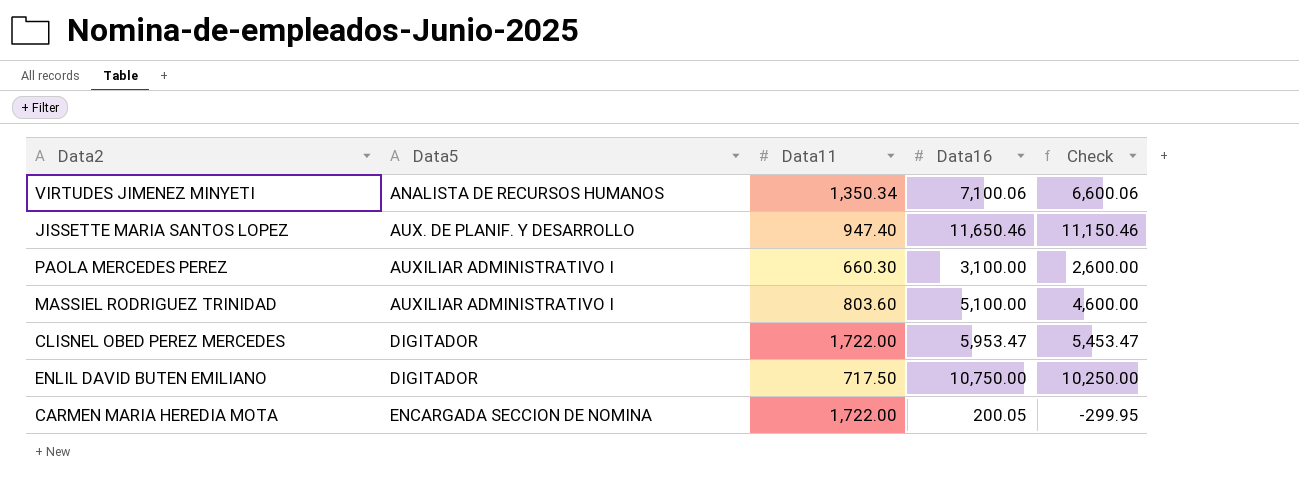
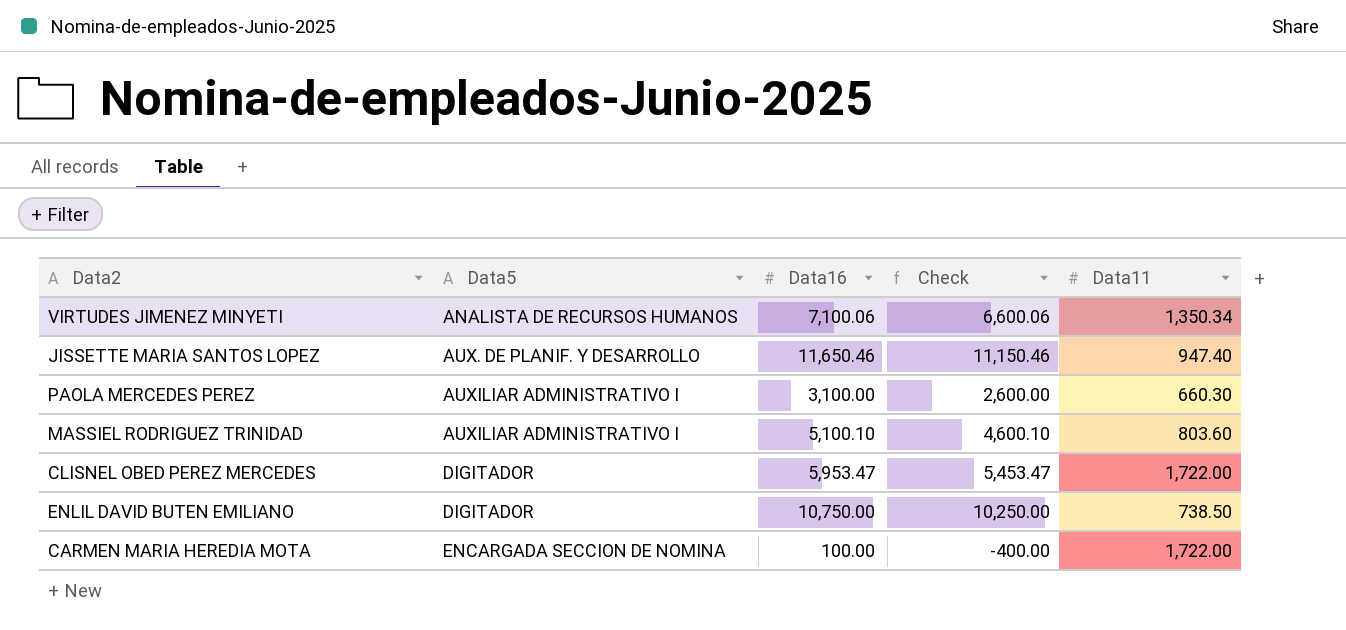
column Data11 | position: 3 -> 5
MASSIEL RODRIGUEZ TRINIDAD | Data16: 5,100.00 -> 5,100.10
MASSIEL RODRIGUEZ TRINIDAD | Check: 4,600.00 -> 4,600.10
ENLIL DAVID BUTEN EMILIANO | Data11: 717.50 -> 738.50
CARMEN MARIA HEREDIA MOTA | Data16: 200.05 -> 100.00
CARMEN MARIA HEREDIA MOTA | Check: -299.95 -> -400.00

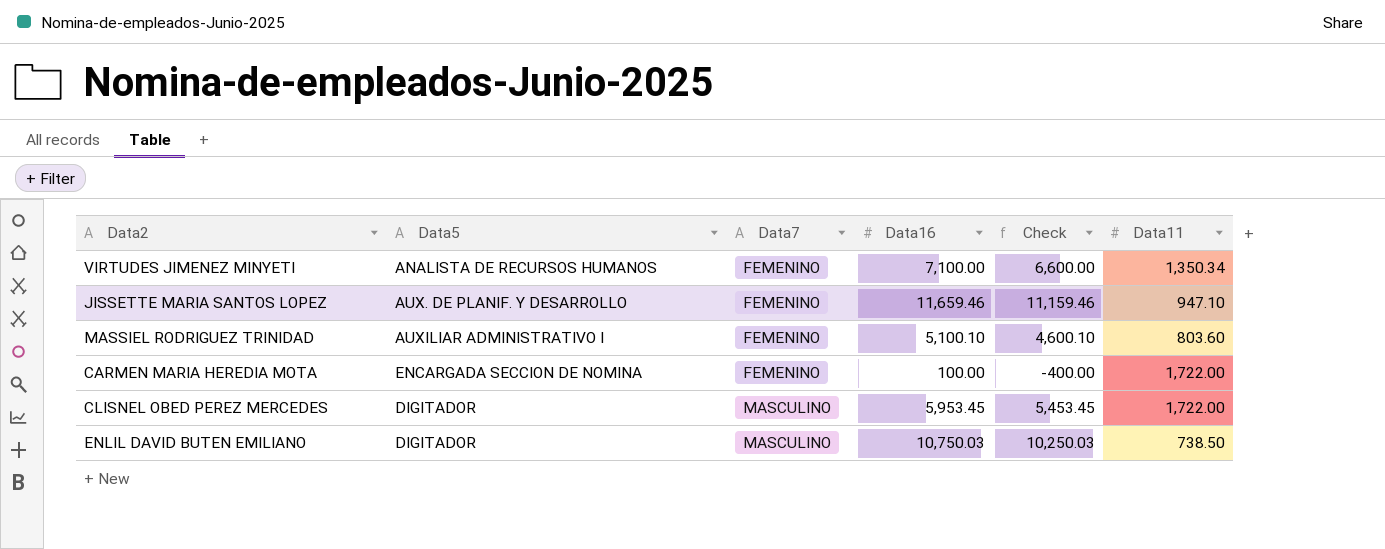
row order: Data5 ascending -> Data7 ascending
column Data7 | position: none -> 3
row PAOLA MERCEDES PEREZ: AUXILIAR ADMINISTRATIVO I | 3,100.00 | 2,600.00 | 660.30 -> none
VIRTUDES JIMENEZ MINYETI | Data16: 7,100.06 -> 7,100.00
VIRTUDES JIMENEZ MINYETI | Check: 6,600.06 -> 6,600.00
JISSETTE MARIA SANTOS LOPEZ | Data16: 11,650.46 -> 11,659.46
JISSETTE MARIA SANTOS LOPEZ | Check: 11,150.46 -> 11,159.46
JISSETTE MARIA SANTOS LOPEZ | Data11: 947.40 -> 947.10
CLISNEL OBED PEREZ MERCEDES | Data16: 5,953.47 -> 5,953.45
CLISNEL OBED PEREZ MERCEDES | Check: 5,453.47 -> 5,453.45
ENLIL DAVID BUTEN EMILIANO | Data16: 10,750.00 -> 10,750.03
ENLIL DAVID BUTEN EMILIANO | Check: 10,250.00 -> 10,250.03

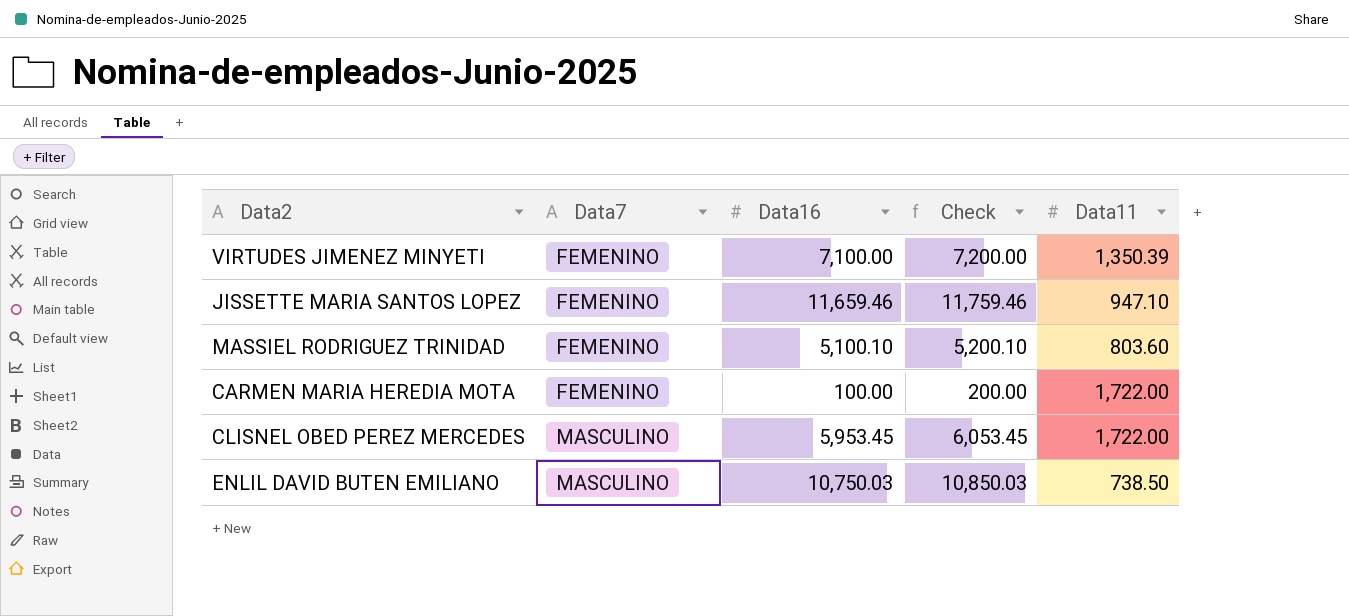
column Data5 | position: 2 -> none
column Check | formula: [Data16] - 500 -> [Data16] + 100
VIRTUDES JIMENEZ MINYETI | Data11: 1,350.34 -> 1,350.39

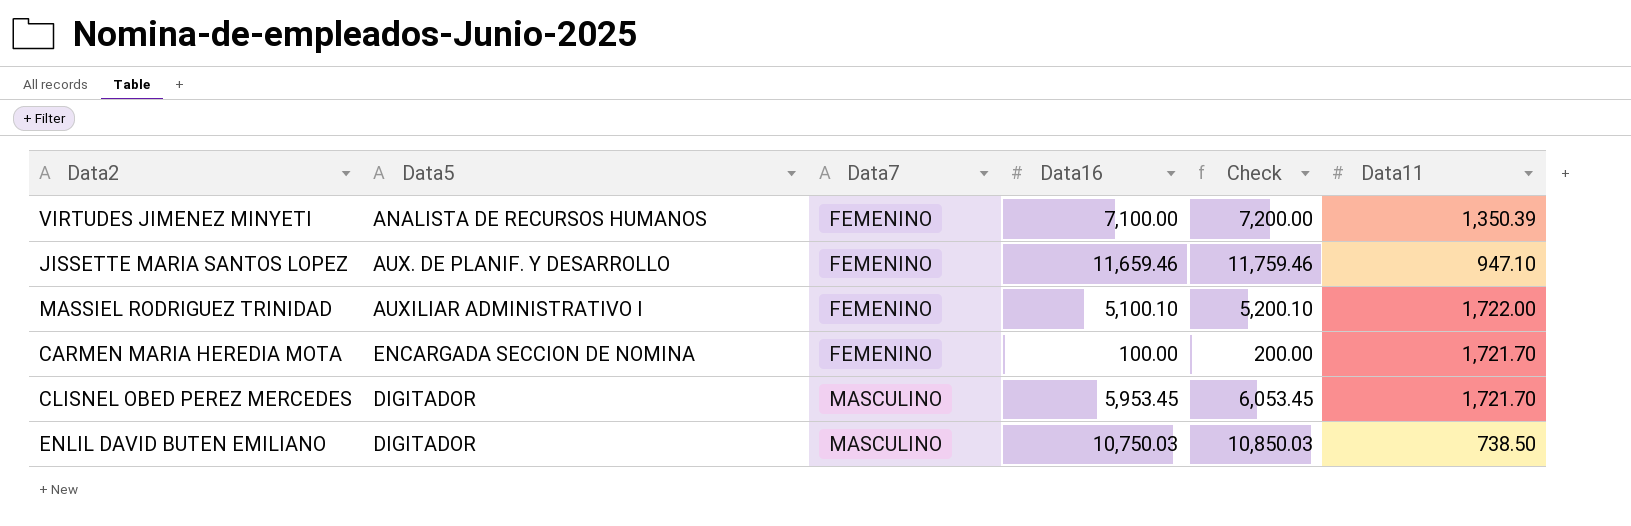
column Data5 | position: none -> 2
MASSIEL RODRIGUEZ TRINIDAD | Data11: 803.60 -> 1,722.00
CARMEN MARIA HEREDIA MOTA | Data11: 1,722.00 -> 1,721.70
CLISNEL OBED PEREZ MERCEDES | Data11: 1,722.00 -> 1,721.70

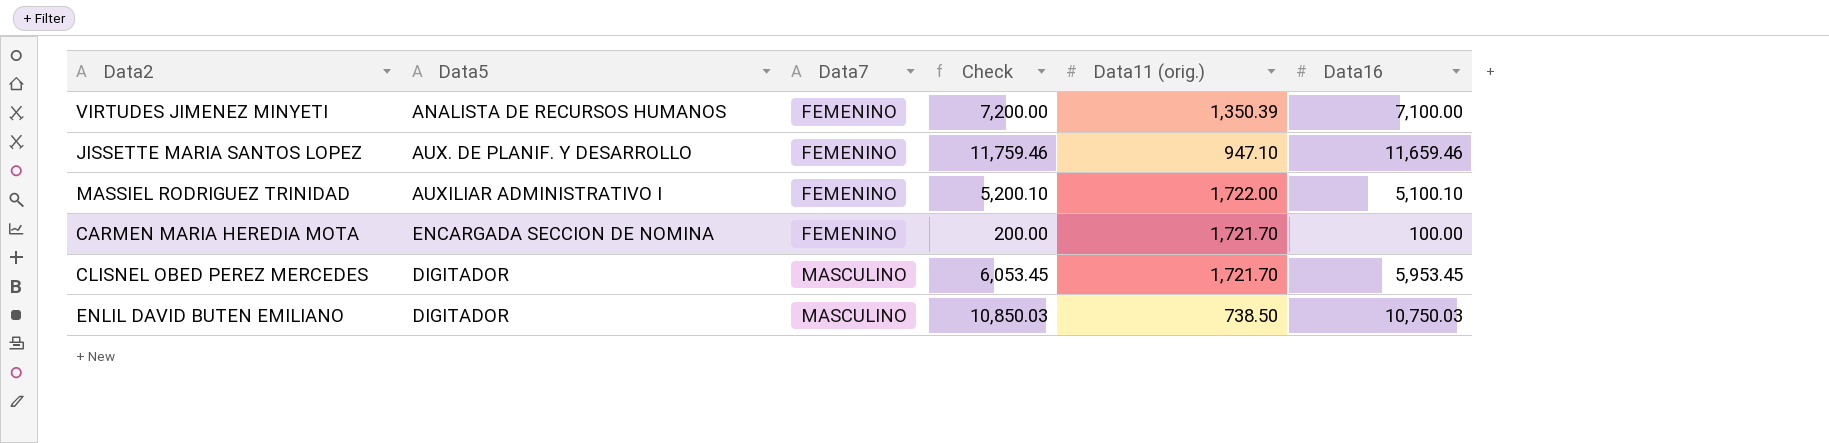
column name: Data11 -> Data11 (orig.)
column Data16 | position: 4 -> 6

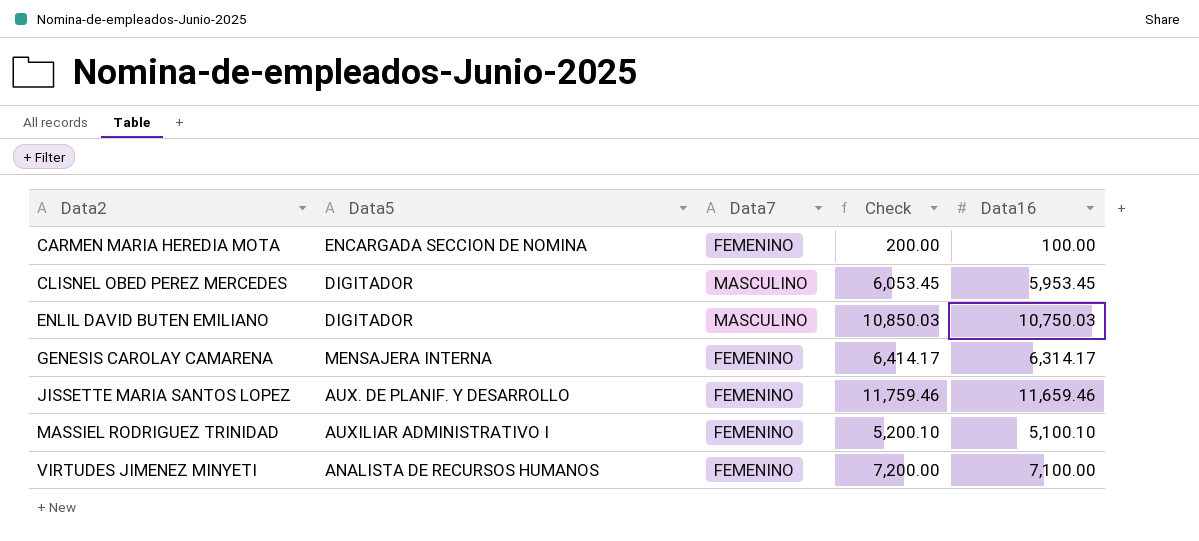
row order: Data7 ascending -> Data2 ascending
column Data11 (orig.) | position: 5 -> none
row GENESIS CAROLAY CAMARENA: none -> MENSAJERA INTERNA | FEMENINO | 6,414.17 | 6,314.17

